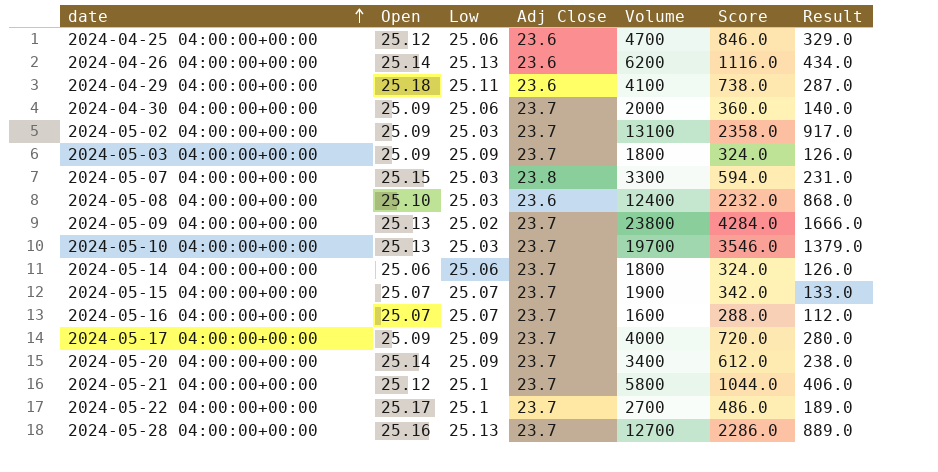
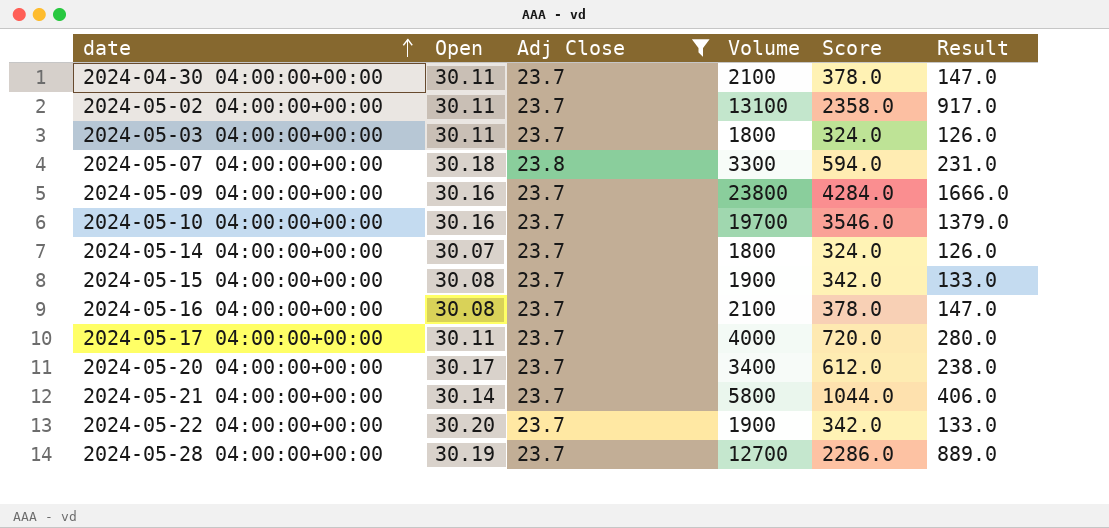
filter: none -> Adj Close != 23.6
column Low | position: 3 -> none
2024-04-30 04:00:00+00:00 | Open: 25.09 -> 30.11
2024-04-30 04:00:00+00:00 | Volume: 2000 -> 2100
2024-04-30 04:00:00+00:00 | Score: 360.0 -> 378.0
2024-04-30 04:00:00+00:00 | Result: 140.0 -> 147.0
2024-05-02 04:00:00+00:00 | Open: 25.09 -> 30.11
2024-05-03 04:00:00+00:00 | Open: 25.09 -> 30.11
2024-05-07 04:00:00+00:00 | Open: 25.15 -> 30.18
2024-05-09 04:00:00+00:00 | Open: 25.13 -> 30.16
2024-05-10 04:00:00+00:00 | Open: 25.13 -> 30.16
2024-05-14 04:00:00+00:00 | Open: 25.06 -> 30.07
2024-05-15 04:00:00+00:00 | Open: 25.07 -> 30.08
2024-05-16 04:00:00+00:00 | Open: 25.07 -> 30.08
2024-05-16 04:00:00+00:00 | Volume: 1600 -> 2100
2024-05-16 04:00:00+00:00 | Score: 288.0 -> 378.0
2024-05-16 04:00:00+00:00 | Result: 112.0 -> 147.0
2024-05-17 04:00:00+00:00 | Open: 25.09 -> 30.11
2024-05-20 04:00:00+00:00 | Open: 25.14 -> 30.17
2024-05-21 04:00:00+00:00 | Open: 25.12 -> 30.14
2024-05-22 04:00:00+00:00 | Open: 25.17 -> 30.20
2024-05-22 04:00:00+00:00 | Volume: 2700 -> 1900
2024-05-22 04:00:00+00:00 | Score: 486.0 -> 342.0
2024-05-22 04:00:00+00:00 | Result: 189.0 -> 133.0
2024-05-28 04:00:00+00:00 | Open: 25.16 -> 30.19

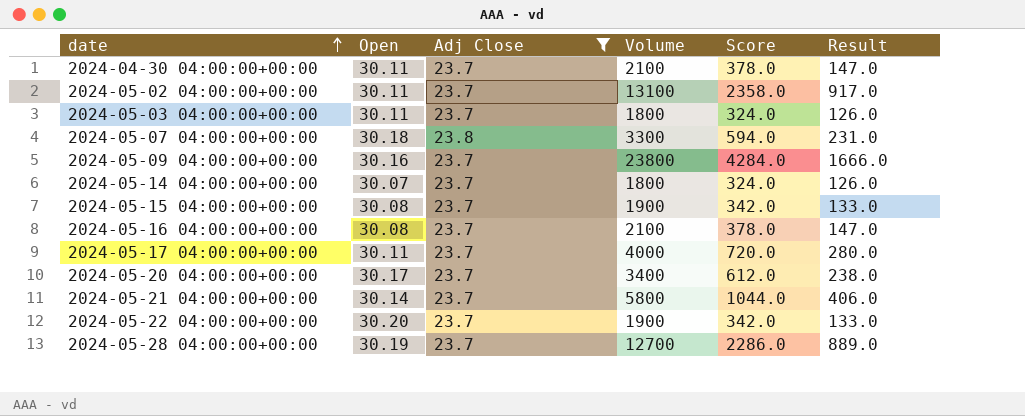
row 2024-05-10 04:00:00+00:00: 30.16 | 23.7 | 19700 | 3546.0 | 1379.0 -> none

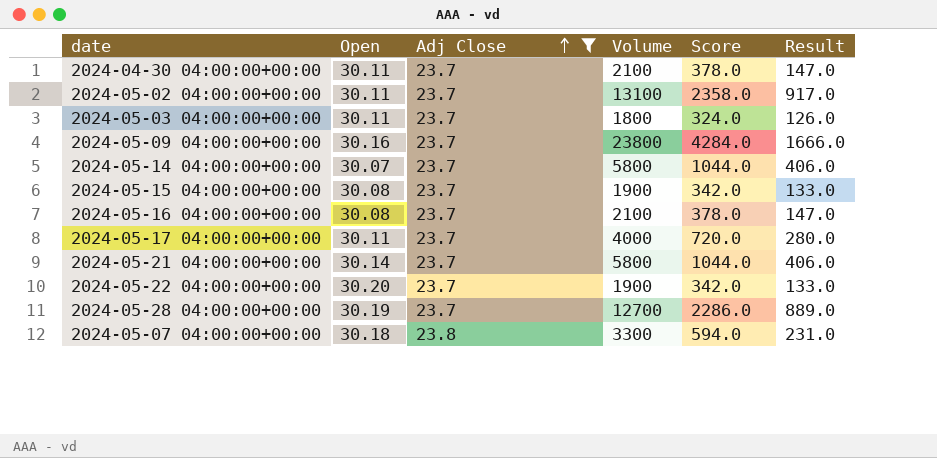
row order: date ascending -> Adj Close ascending
row 2024-05-20 04:00:00+00:00: 30.17 | 23.7 | 3400 | 612.0 | 238.0 -> none
2024-05-14 04:00:00+00:00 | Volume: 1800 -> 5800
2024-05-14 04:00:00+00:00 | Score: 324.0 -> 1044.0
2024-05-14 04:00:00+00:00 | Result: 126.0 -> 406.0

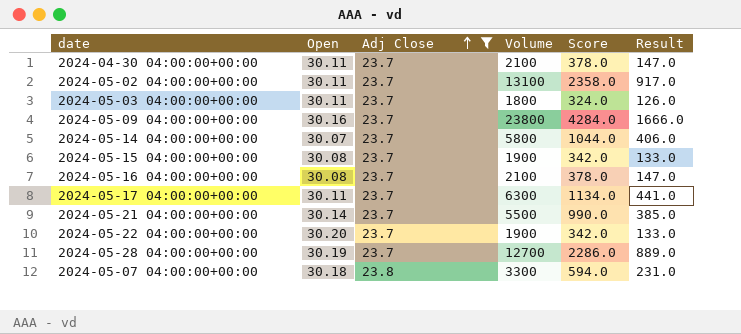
2024-05-17 04:00:00+00:00 | Volume: 4000 -> 6300
2024-05-17 04:00:00+00:00 | Score: 720.0 -> 1134.0
2024-05-17 04:00:00+00:00 | Result: 280.0 -> 441.0
2024-05-21 04:00:00+00:00 | Volume: 5800 -> 5500
2024-05-21 04:00:00+00:00 | Score: 1044.0 -> 990.0
2024-05-21 04:00:00+00:00 | Result: 406.0 -> 385.0

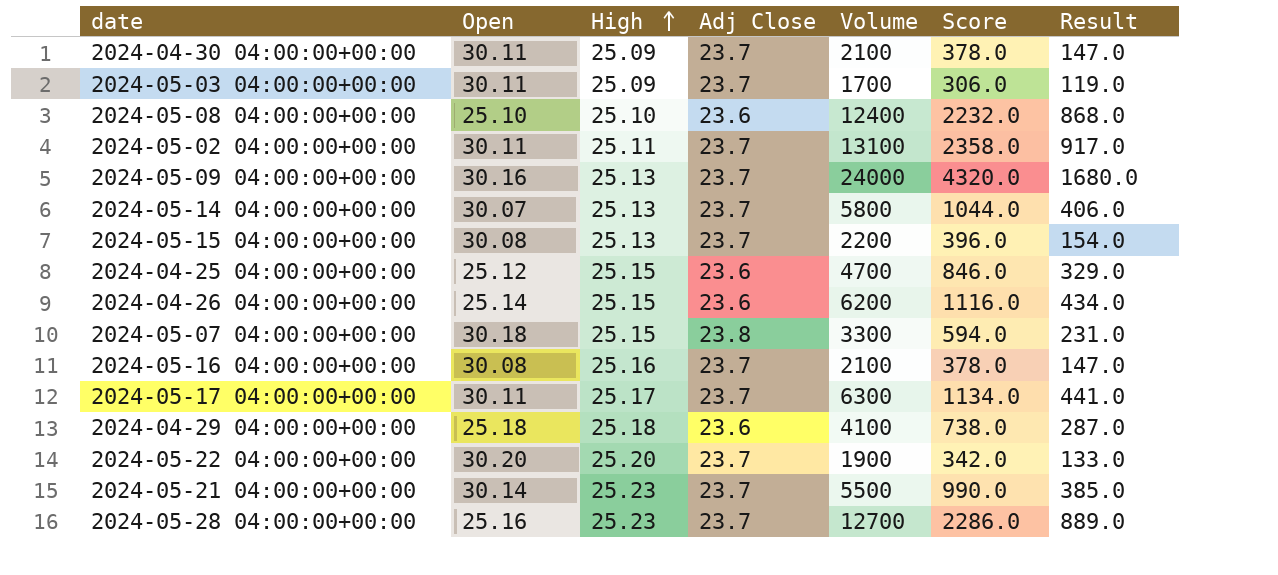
filter: Adj Close != 23.6 -> none
row order: Adj Close ascending -> High ascending
column High | position: none -> 3
2024-05-03 04:00:00+00:00 | Volume: 1800 -> 1700
2024-05-03 04:00:00+00:00 | Score: 324.0 -> 306.0
2024-05-03 04:00:00+00:00 | Result: 126.0 -> 119.0
2024-05-09 04:00:00+00:00 | Volume: 23800 -> 24000
2024-05-09 04:00:00+00:00 | Score: 4284.0 -> 4320.0
2024-05-09 04:00:00+00:00 | Result: 1666.0 -> 1680.0
2024-05-15 04:00:00+00:00 | Volume: 1900 -> 2200
2024-05-15 04:00:00+00:00 | Score: 342.0 -> 396.0
2024-05-15 04:00:00+00:00 | Result: 133.0 -> 154.0
2024-05-28 04:00:00+00:00 | Open: 30.19 -> 25.16

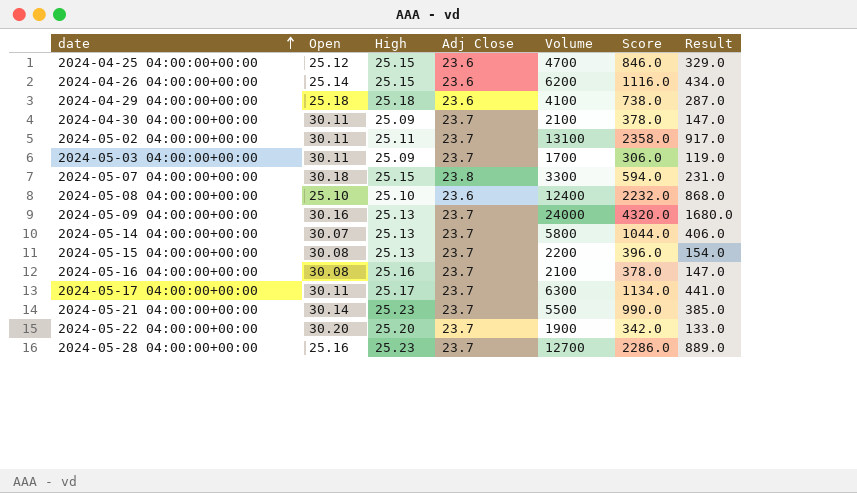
row order: High ascending -> date ascending

